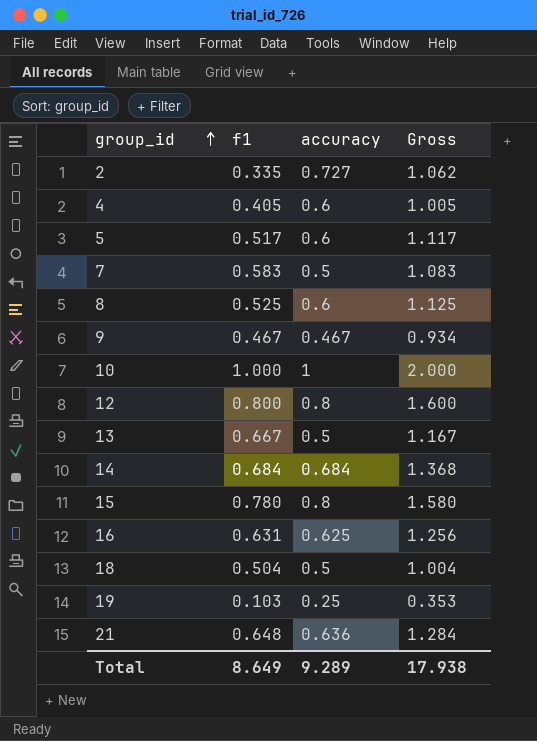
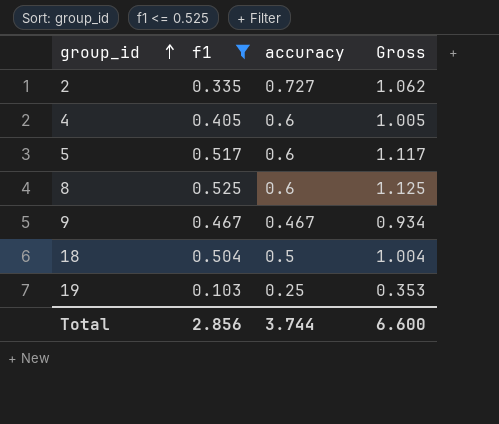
filter: none -> f1 <= 0.525
Total | f1: 8.649 -> 2.856
Total | accuracy: 9.289 -> 3.744
Total | Gross: 17.938 -> 6.600

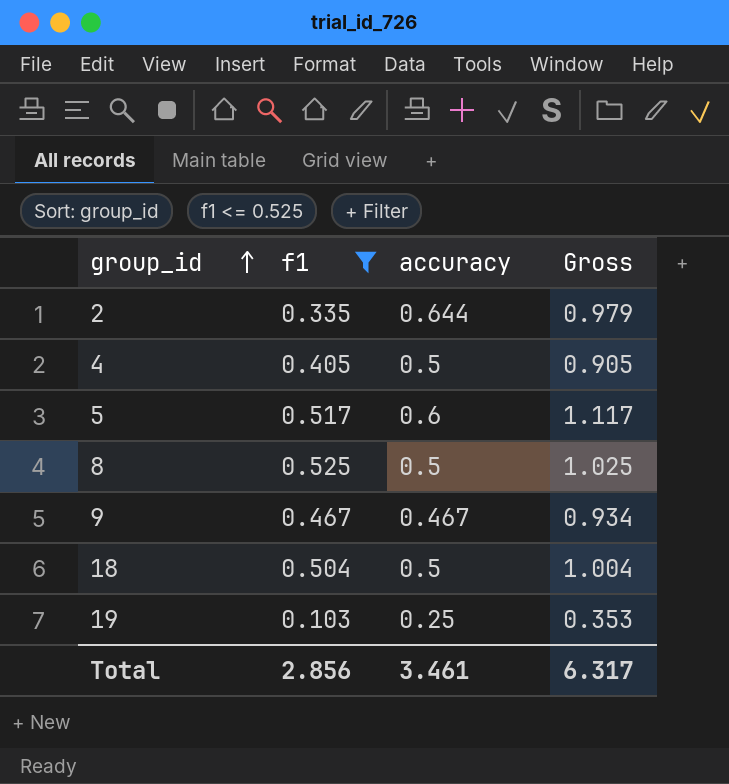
2 | accuracy: 0.727 -> 0.644
2 | Gross: 1.062 -> 0.979
4 | accuracy: 0.6 -> 0.5
4 | Gross: 1.005 -> 0.905
8 | accuracy: 0.6 -> 0.5
8 | Gross: 1.125 -> 1.025
Total | accuracy: 3.744 -> 3.461
Total | Gross: 6.600 -> 6.317

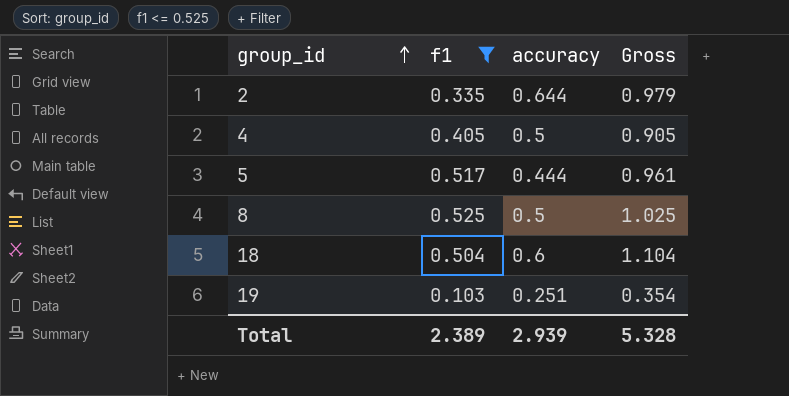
row 9: 0.467 | 0.467 | 0.934 -> none
5 | accuracy: 0.6 -> 0.444
5 | Gross: 1.117 -> 0.961
18 | accuracy: 0.5 -> 0.6
18 | Gross: 1.004 -> 1.104
19 | accuracy: 0.25 -> 0.251
19 | Gross: 0.353 -> 0.354
Total | f1: 2.856 -> 2.389
Total | accuracy: 3.461 -> 2.939
Total | Gross: 6.317 -> 5.328

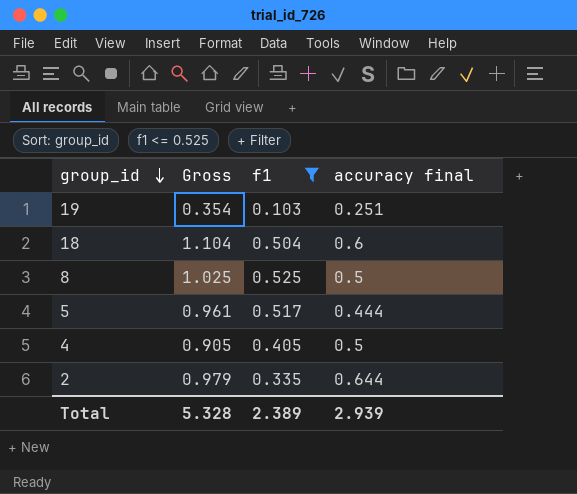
row order: group_id ascending -> group_id descending
column Gross | position: 4 -> 2
column name: accuracy -> accuracy final

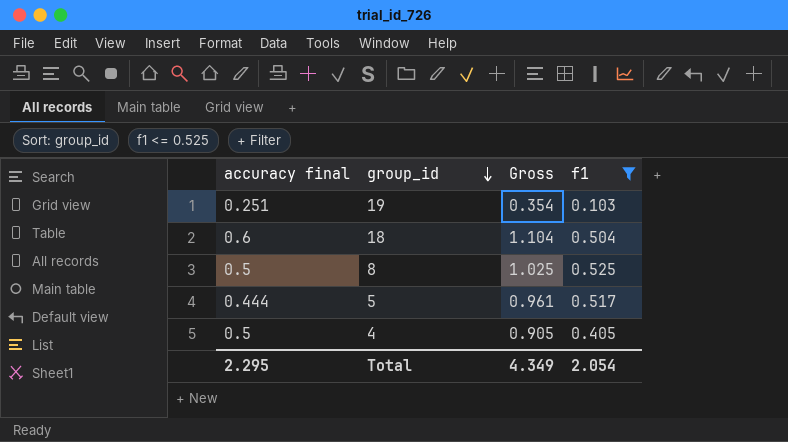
column accuracy final | position: 4 -> 1
row 2: 0.979 | 0.335 | 0.644 -> none
Total | accuracy final: 2.939 -> 2.295
Total | Gross: 5.328 -> 4.349
Total | f1: 2.389 -> 2.054

